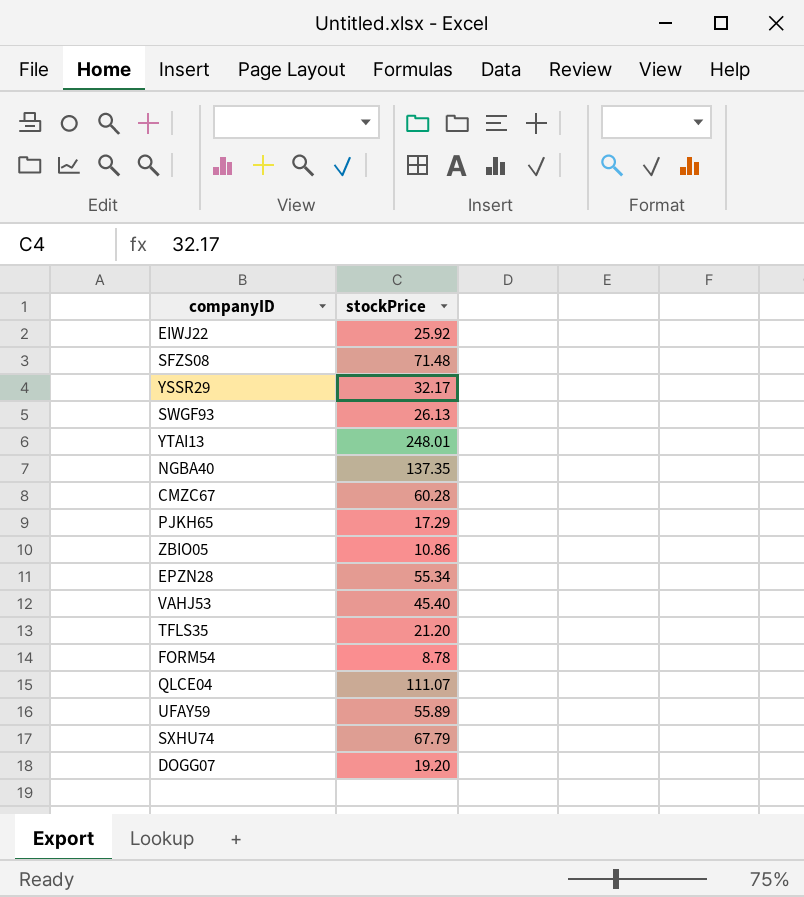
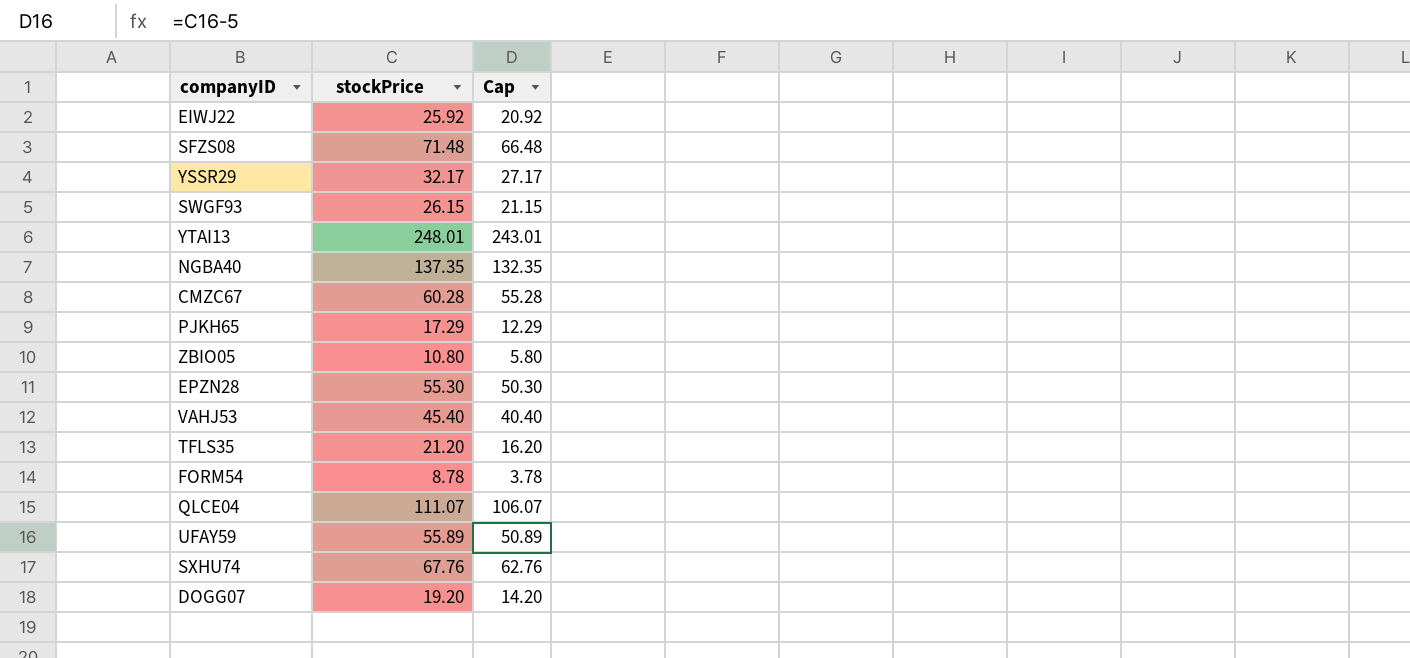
column Cap | formula: none -> [stockPrice] - 5
SWGF93 | stockPrice: 26.13 -> 26.15
ZBIO05 | stockPrice: 10.86 -> 10.80
EPZN28 | stockPrice: 55.34 -> 55.30
SXHU74 | stockPrice: 67.79 -> 67.76

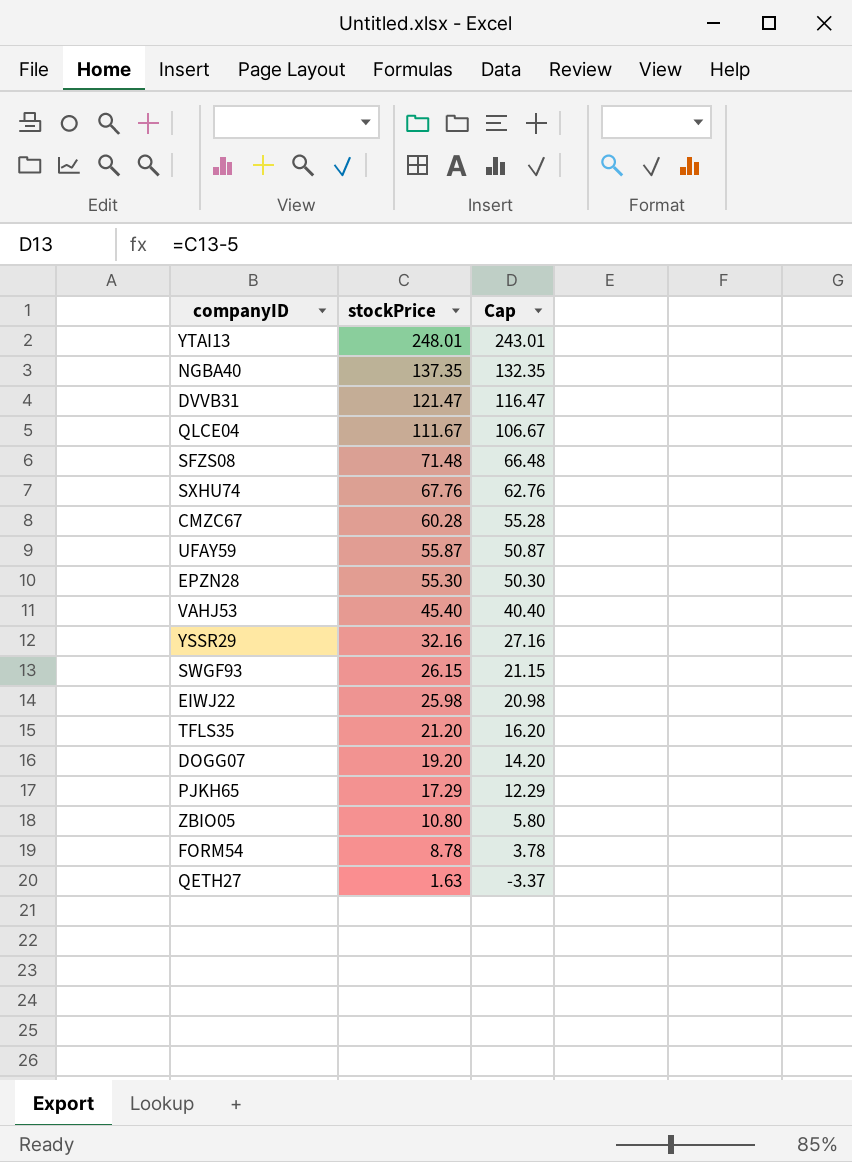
row order: none -> stockPrice descending
row DVVB31: none -> 121.47 | 116.47
QLCE04 | stockPrice: 111.07 -> 111.67
QLCE04 | Cap: 106.07 -> 106.67
UFAY59 | stockPrice: 55.89 -> 55.87
UFAY59 | Cap: 50.89 -> 50.87
YSSR29 | stockPrice: 32.17 -> 32.16
YSSR29 | Cap: 27.17 -> 27.16
EIWJ22 | stockPrice: 25.92 -> 25.98
EIWJ22 | Cap: 20.92 -> 20.98
row QETH27: none -> 1.63 | -3.37

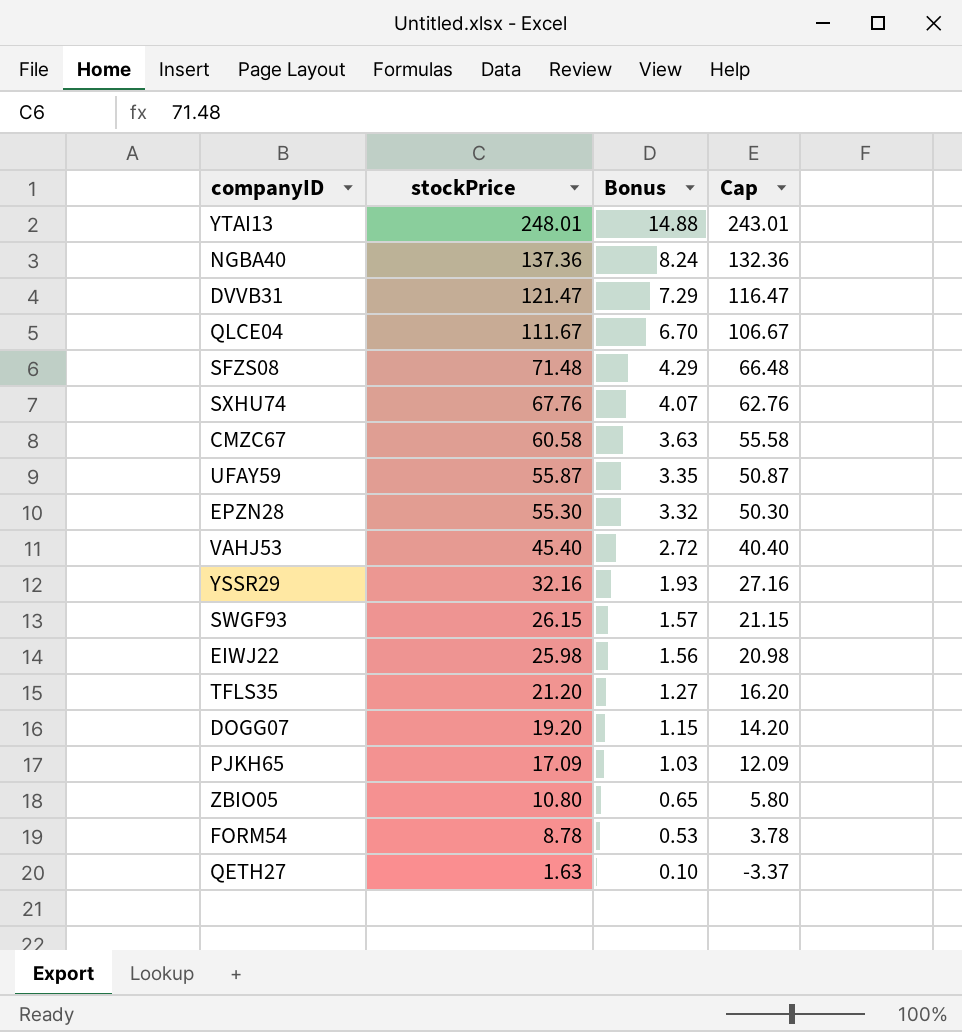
column Bonus | formula: none -> [stockPrice] * 0.06
NGBA40 | stockPrice: 137.35 -> 137.36
NGBA40 | Cap: 132.35 -> 132.36
CMZC67 | stockPrice: 60.28 -> 60.58
CMZC67 | Cap: 55.28 -> 55.58
PJKH65 | stockPrice: 17.29 -> 17.09
PJKH65 | Cap: 12.29 -> 12.09

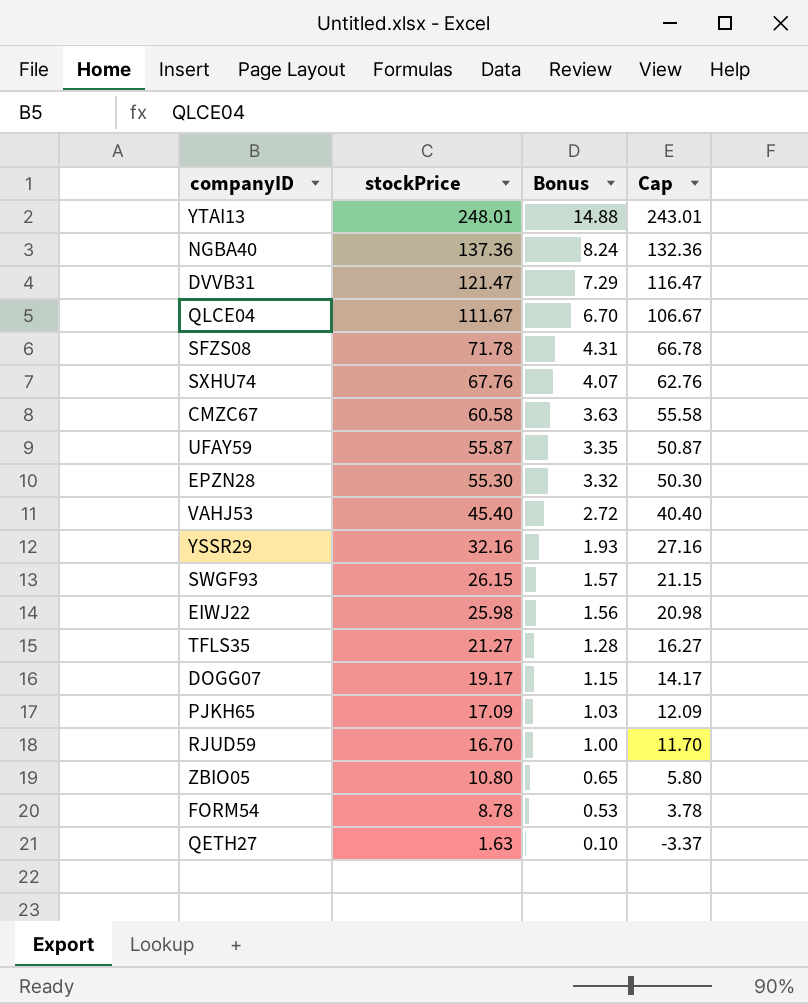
SFZS08 | stockPrice: 71.48 -> 71.78
SFZS08 | Bonus: 4.29 -> 4.31
SFZS08 | Cap: 66.48 -> 66.78
TFLS35 | stockPrice: 21.20 -> 21.27
TFLS35 | Bonus: 1.27 -> 1.28
TFLS35 | Cap: 16.20 -> 16.27
DOGG07 | stockPrice: 19.20 -> 19.17
DOGG07 | Cap: 14.20 -> 14.17
row RJUD59: none -> 16.70 | 1.00 | 11.70

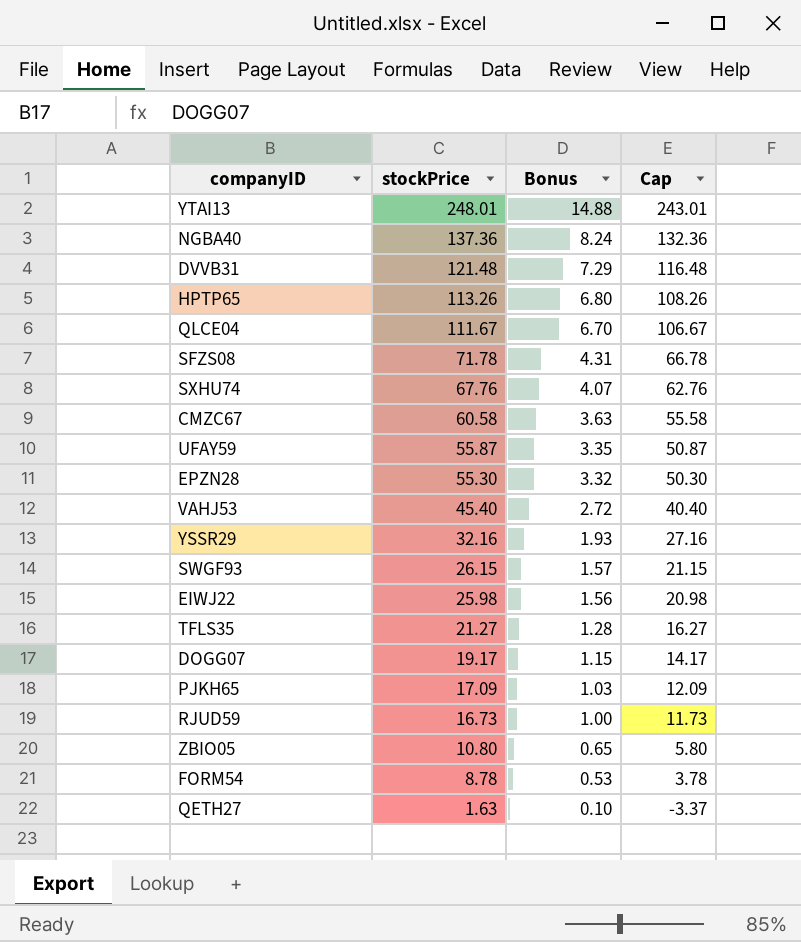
DVVB31 | stockPrice: 121.47 -> 121.48
DVVB31 | Cap: 116.47 -> 116.48
row HPTP65: none -> 113.26 | 6.80 | 108.26
RJUD59 | stockPrice: 16.70 -> 16.73
RJUD59 | Cap: 11.70 -> 11.73

